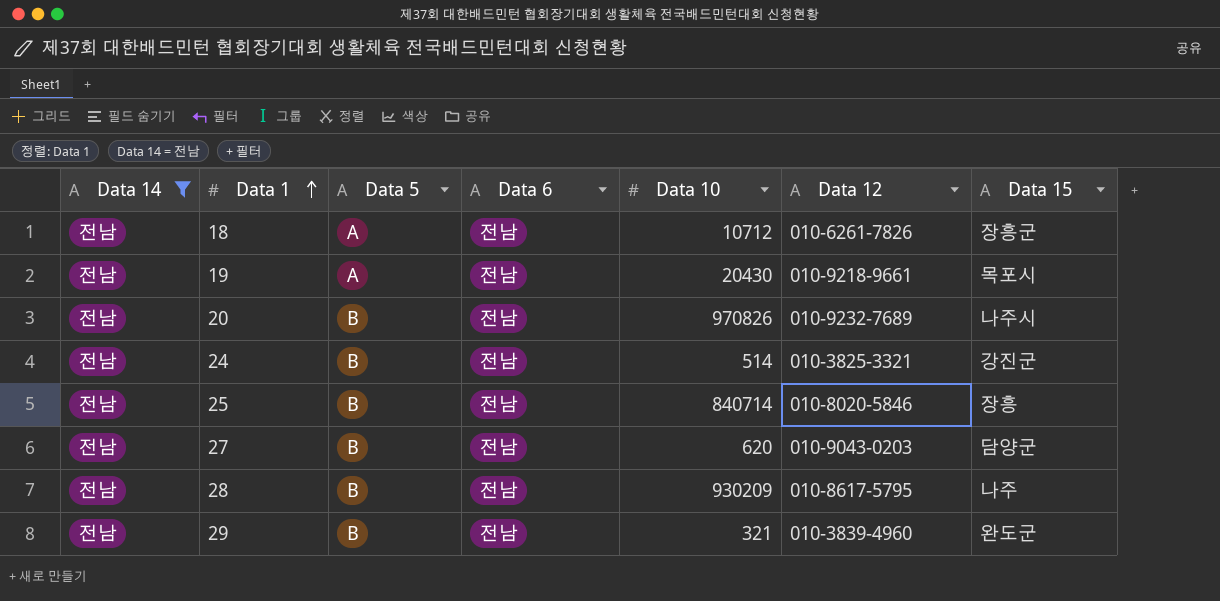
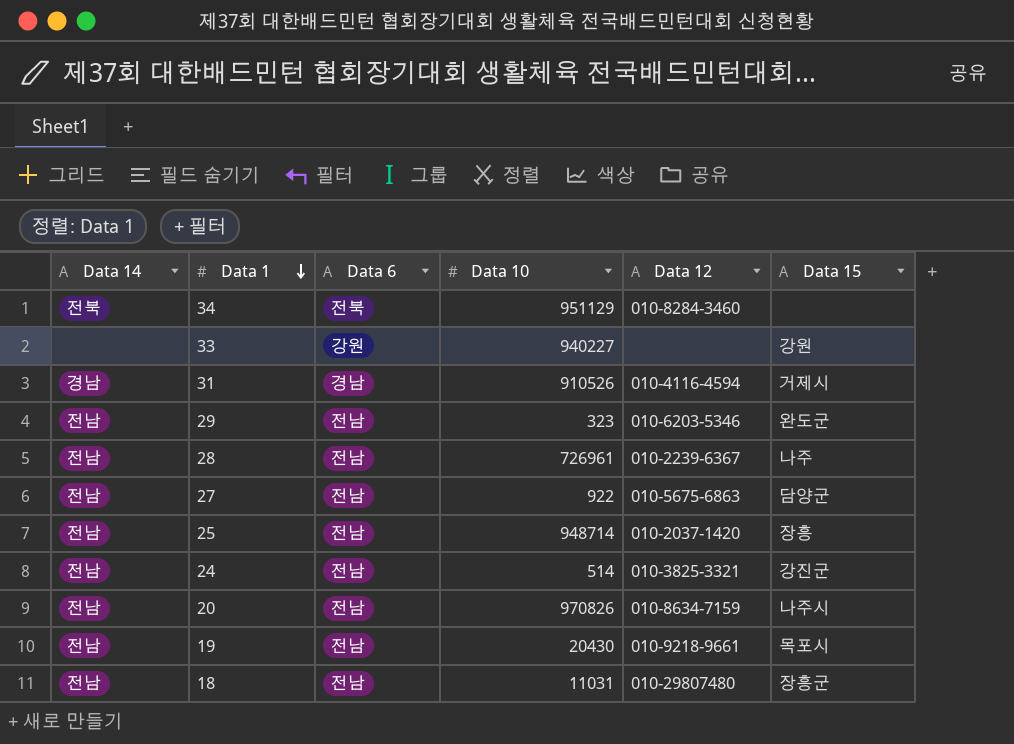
filter: Data 14 = 전남 -> none
row order: Data 1 ascending -> Data 1 descending
column Data 5 | position: 3 -> none
29 | Data 10: 321 -> 323
29 | Data 12: 010-3839-4960 -> 010-6203-5346
28 | Data 10: 930209 -> 726961
28 | Data 12: 010-8617-5795 -> 010-2239-6367
27 | Data 10: 620 -> 922
27 | Data 12: 010-9043-0203 -> 010-5675-6863
25 | Data 10: 840714 -> 948714
25 | Data 12: 010-8020-5846 -> 010-2037-1420
20 | Data 12: 010-9232-7689 -> 010-8634-7159
18 | Data 10: 10712 -> 11031
18 | Data 12: 010-6261-7826 -> 010-29807480

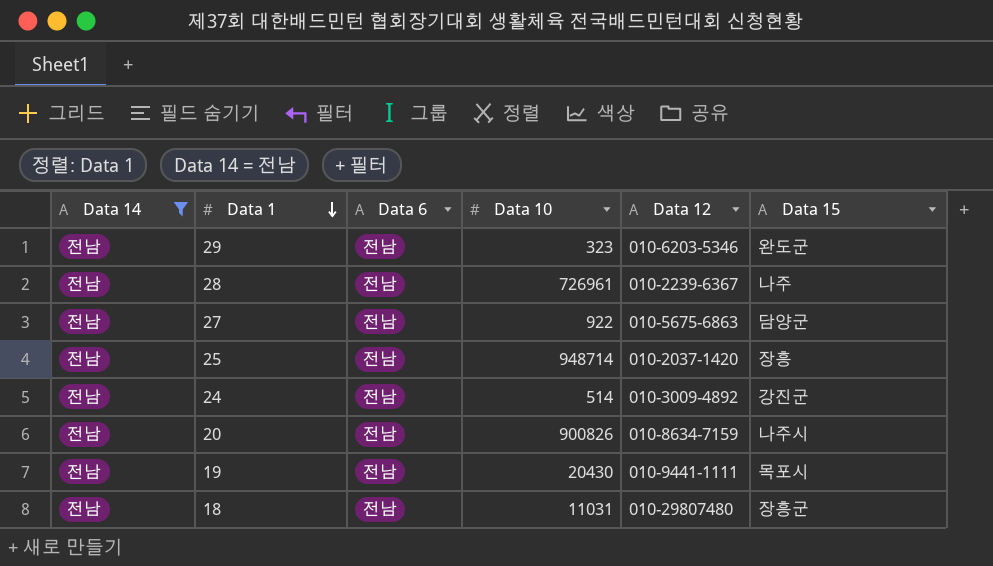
filter: none -> Data 14 = 전남
24 | Data 12: 010-3825-3321 -> 010-3009-4892
20 | Data 10: 970826 -> 900826
19 | Data 12: 010-9218-9661 -> 010-9441-1111

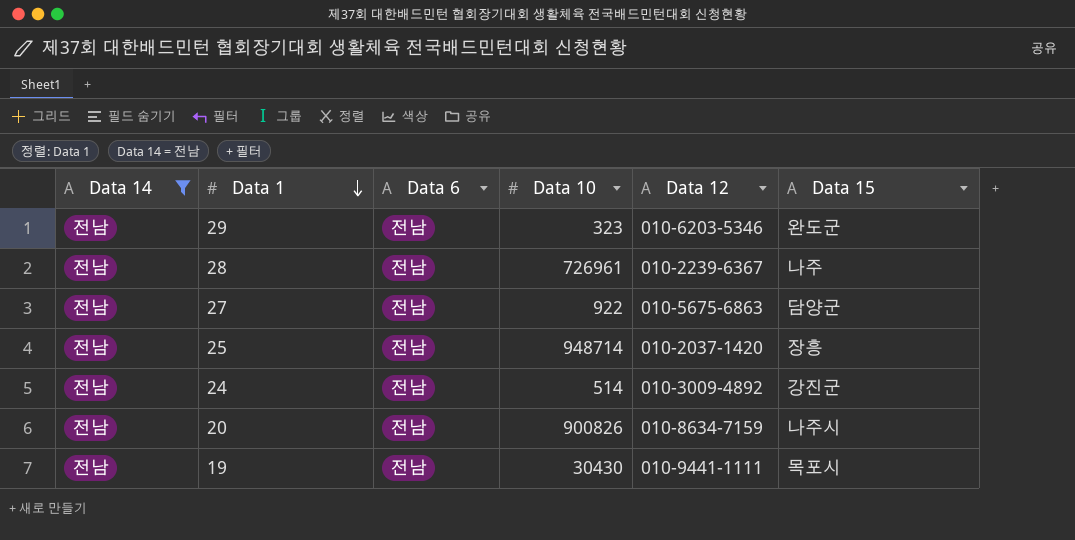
row 18: 전남 | 전남 | 11031 | 010-29807480 | 장흥군 -> none
19 | Data 10: 20430 -> 30430

